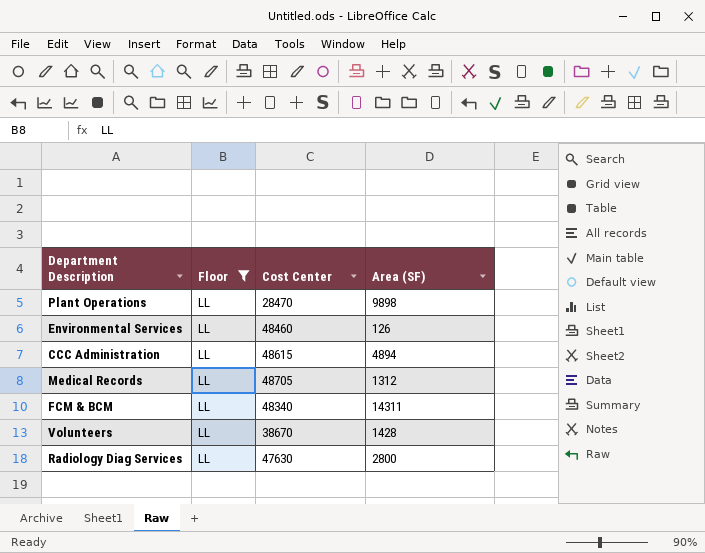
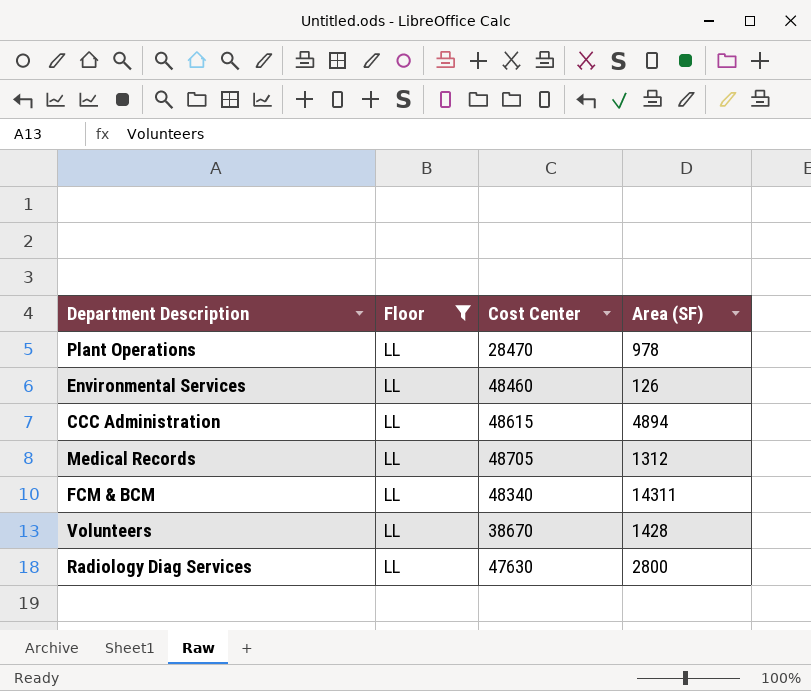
Plant Operations | Area (SF): 9898 -> 978

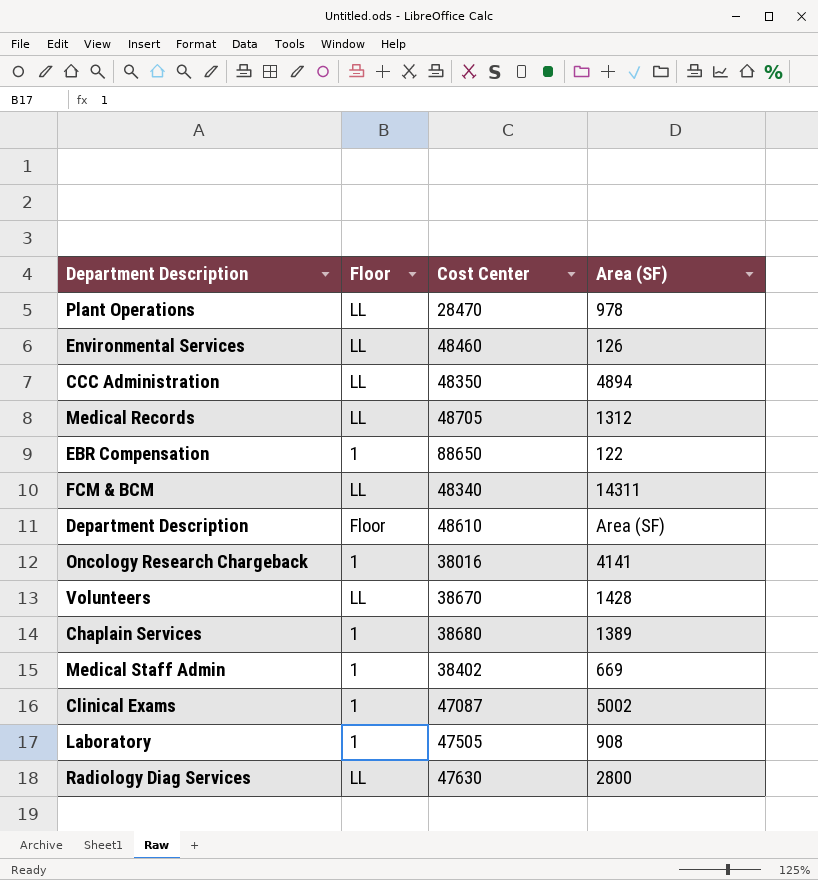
filter: Floor = LL -> none
CCC Administration | Cost Center: 48615 -> 48350

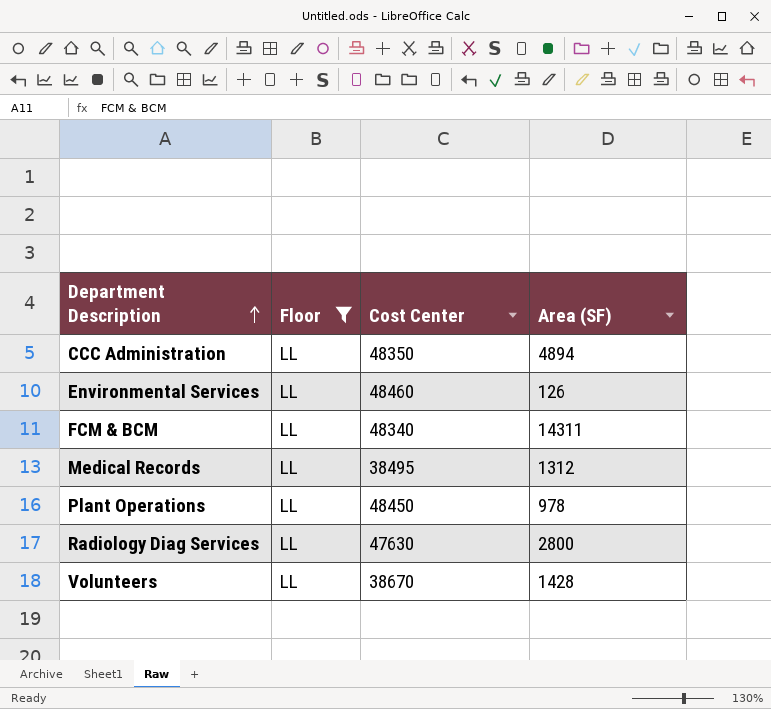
filter: none -> Floor = LL
row order: none -> Department Description ascending
Medical Records | Cost Center: 48705 -> 38495
Plant Operations | Cost Center: 28470 -> 48450

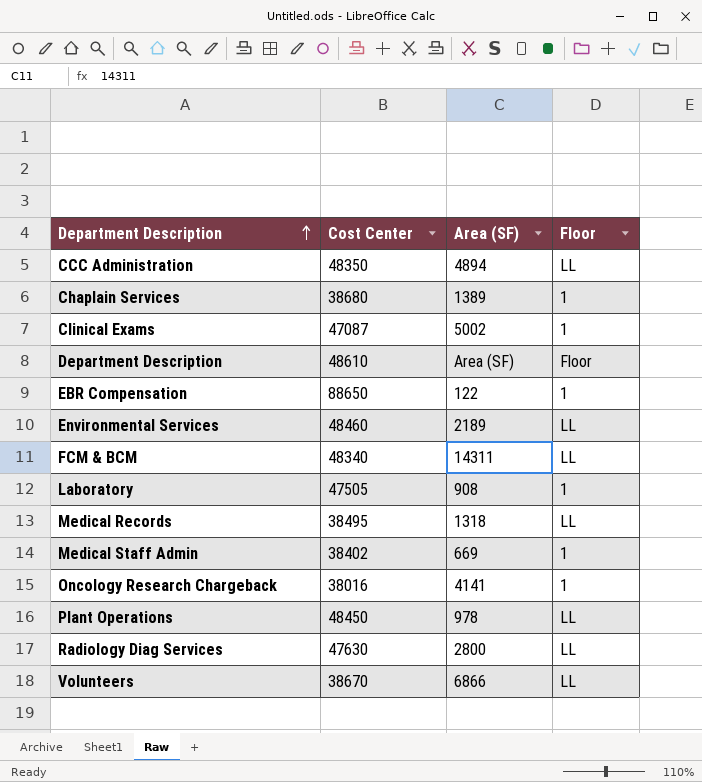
filter: Floor = LL -> none
column Floor | position: 2 -> 4
Environmental Services | Area (SF): 126 -> 2189
Medical Records | Area (SF): 1312 -> 1318
Volunteers | Area (SF): 1428 -> 6866

